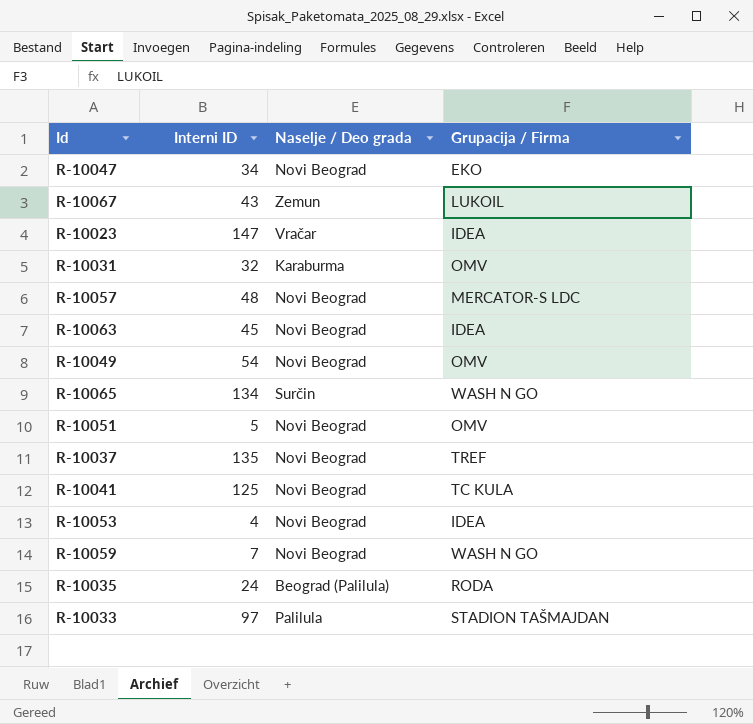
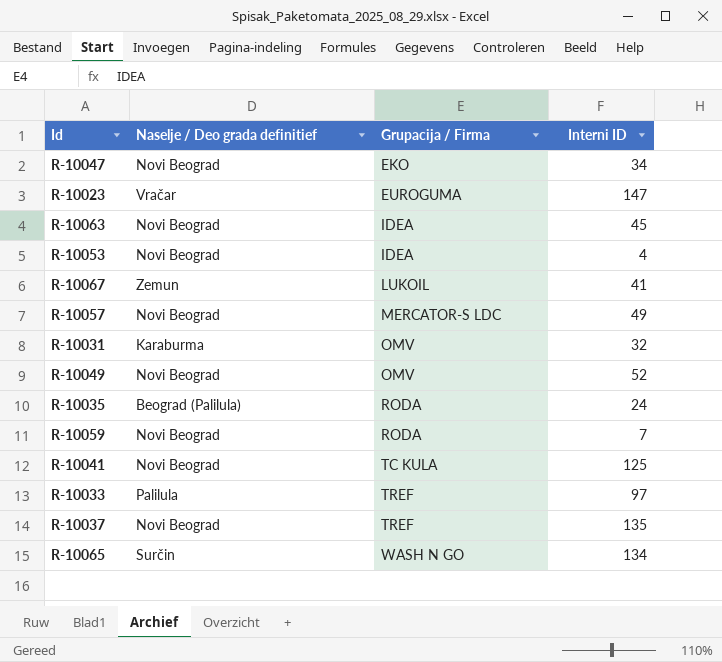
row order: none -> Grupacija / Firma ascending
column name: Naselje / Deo grada -> Naselje / Deo grada definitief
column Interni ID | position: 2 -> 4
row R-10051: 5 | Novi Beograd | OMV -> none
R-10023 | Grupacija / Firma: IDEA -> EUROGUMA
R-10067 | Interni ID: 43 -> 41
R-10057 | Interni ID: 48 -> 49
R-10049 | Interni ID: 54 -> 52
R-10059 | Grupacija / Firma: WASH N GO -> RODA
R-10033 | Grupacija / Firma: STADION TAŠMAJDAN -> TREF

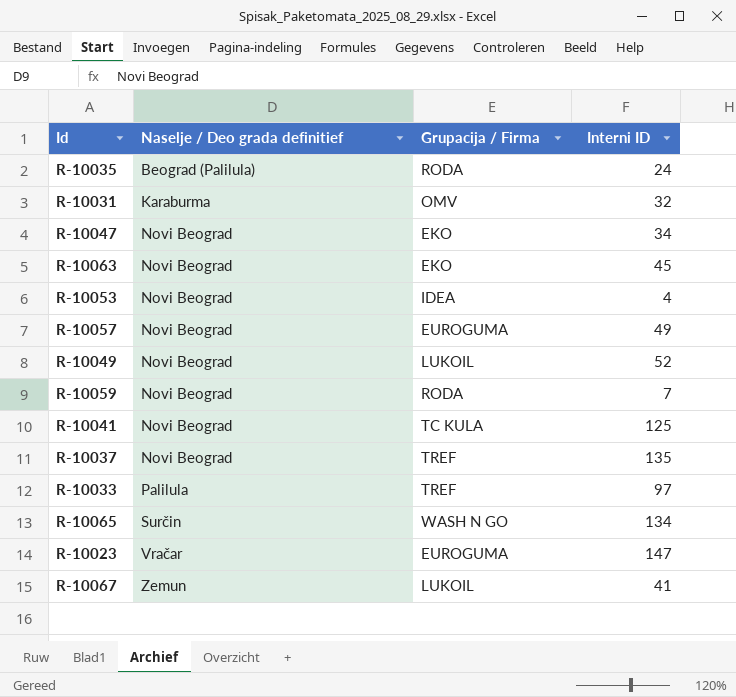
row order: Grupacija / Firma ascending -> Naselje / Deo grada definitief ascending
R-10063 | Grupacija / Firma: IDEA -> EKO
R-10057 | Grupacija / Firma: MERCATOR-S LDC -> EUROGUMA
R-10049 | Grupacija / Firma: OMV -> LUKOIL

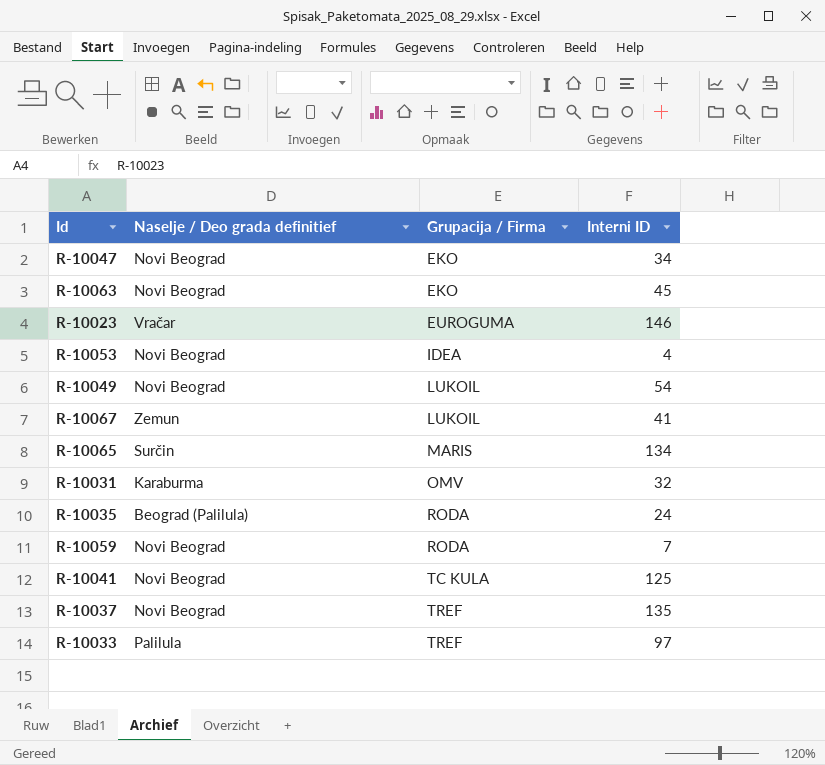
row order: Naselje / Deo grada definitief ascending -> Grupacija / Firma ascending
row R-10057: Novi Beograd | EUROGUMA | 49 -> none
R-10023 | Interni ID: 147 -> 146
R-10049 | Interni ID: 52 -> 54
R-10065 | Grupacija / Firma: WASH N GO -> MARIS

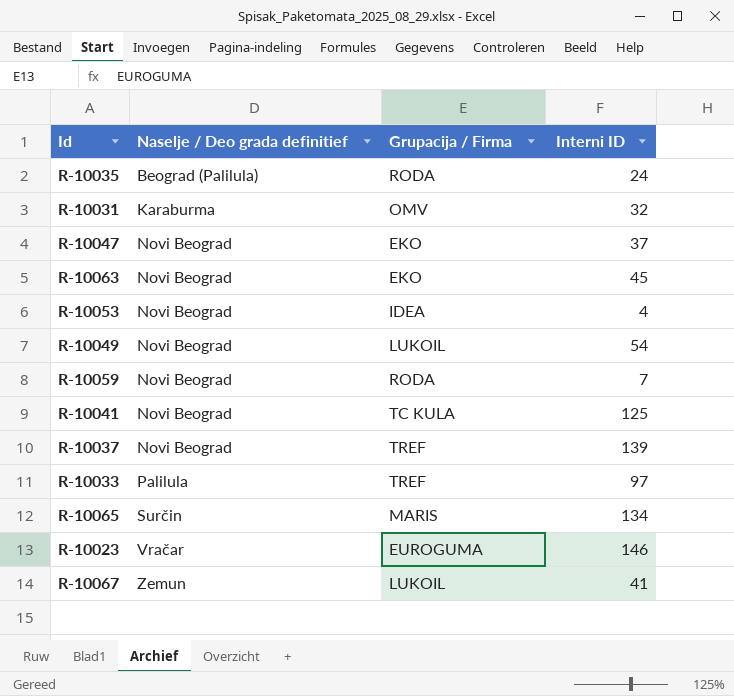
row order: Grupacija / Firma ascending -> Naselje / Deo grada definitief ascending
R-10047 | Interni ID: 34 -> 37
R-10037 | Interni ID: 135 -> 139

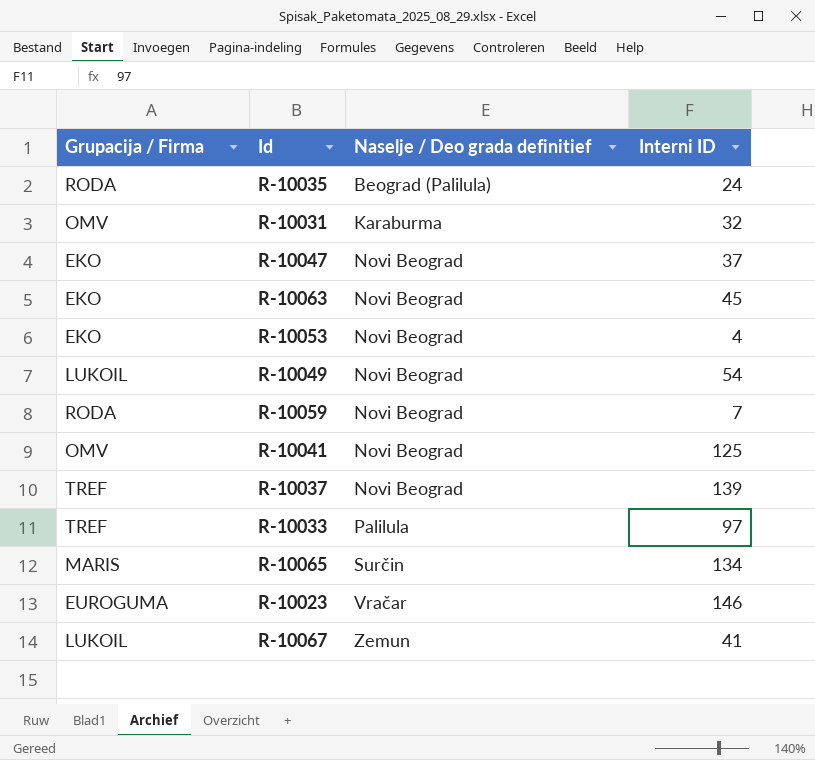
column Grupacija / Firma | position: 3 -> 1
R-10053 | Grupacija / Firma: IDEA -> EKO
R-10041 | Grupacija / Firma: TC KULA -> OMV

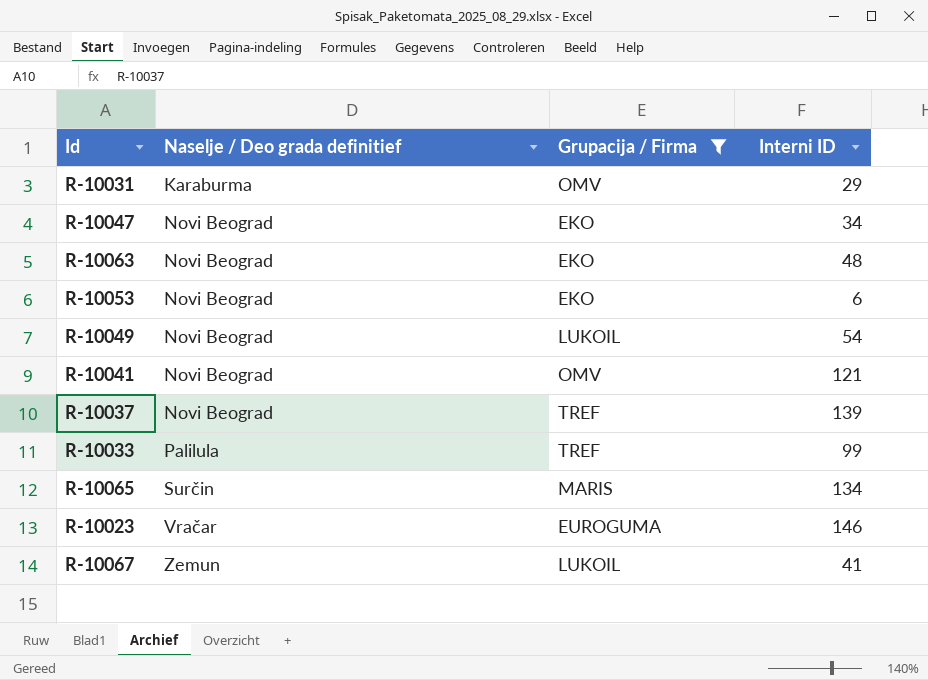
filter: none -> Grupacija / Firma != RODA
column Grupacija / Firma | position: 1 -> 3
R-10031 | Interni ID: 32 -> 29
R-10047 | Interni ID: 37 -> 34
R-10063 | Interni ID: 45 -> 48
R-10053 | Interni ID: 4 -> 6
R-10041 | Interni ID: 125 -> 121
R-10033 | Interni ID: 97 -> 99

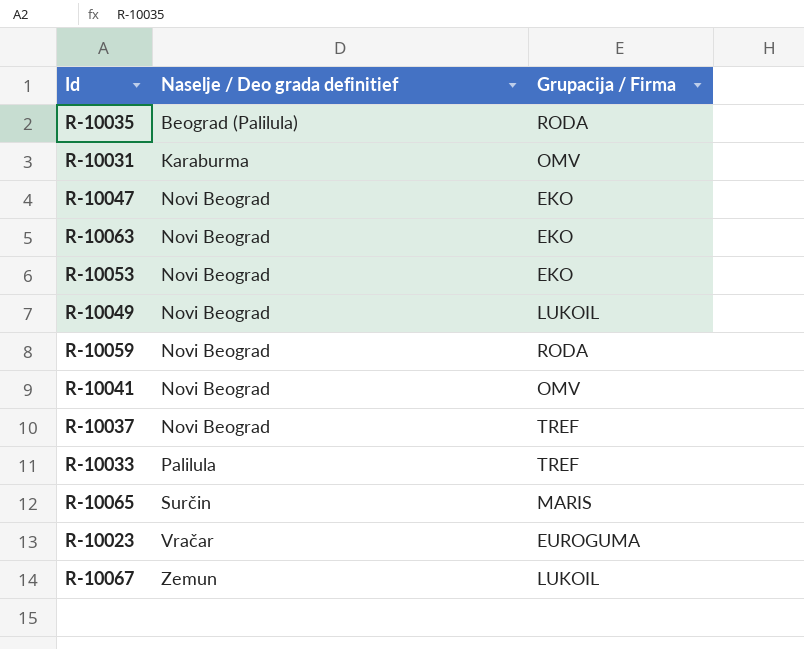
filter: Grupacija / Firma != RODA -> none
column Interni ID | position: 4 -> none

